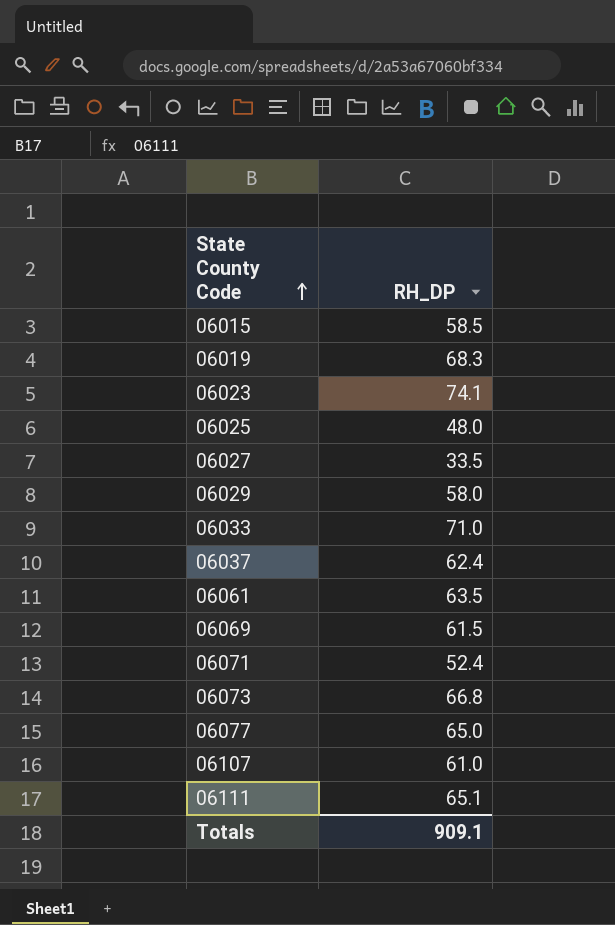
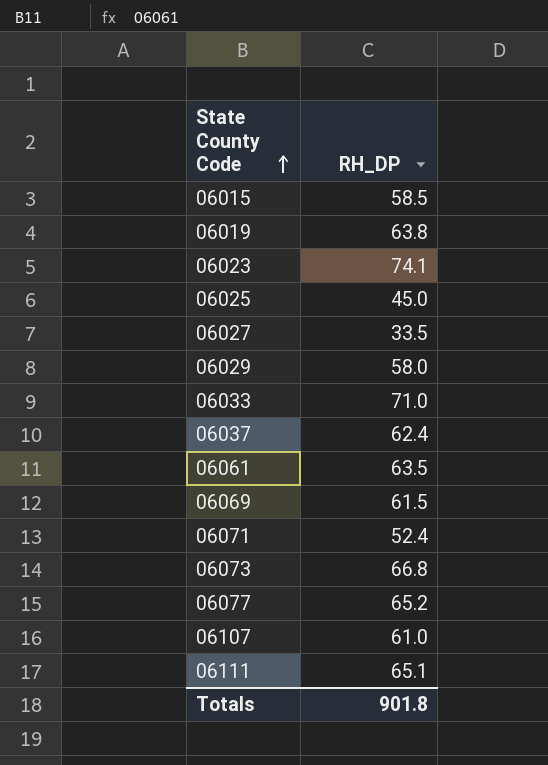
06019 | RH_DP: 68.3 -> 63.8
06025 | RH_DP: 48.0 -> 45.0
06077 | RH_DP: 65.0 -> 65.2
Totals | RH_DP: 909.1 -> 901.8

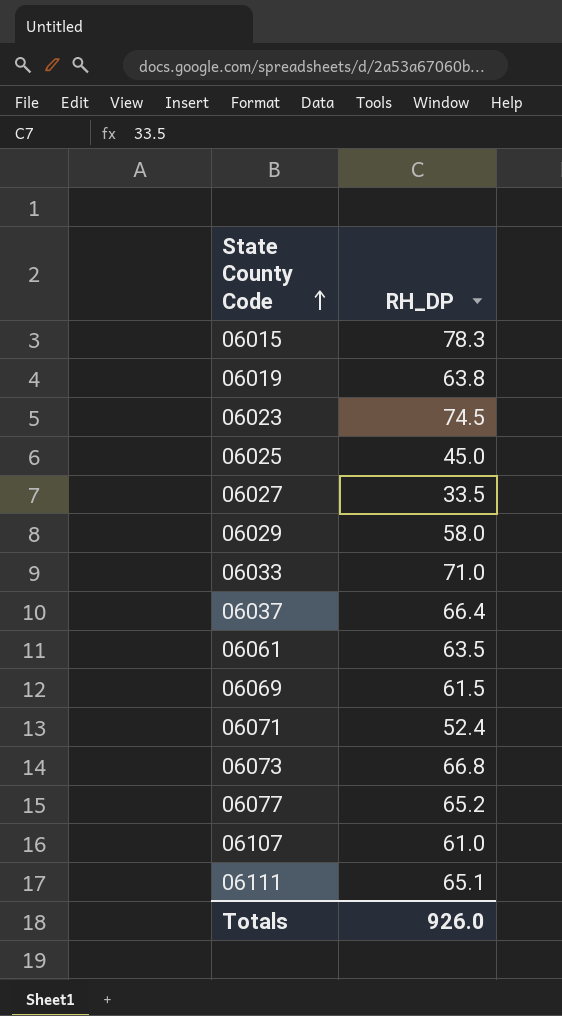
06015 | RH_DP: 58.5 -> 78.3
06023 | RH_DP: 74.1 -> 74.5
06037 | RH_DP: 62.4 -> 66.4
Totals | RH_DP: 901.8 -> 926.0

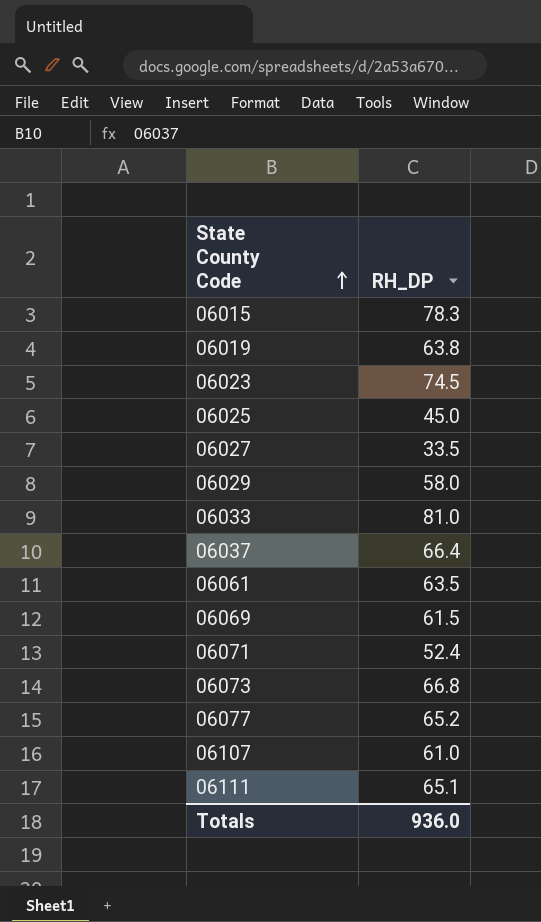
06033 | RH_DP: 71.0 -> 81.0
Totals | RH_DP: 926.0 -> 936.0

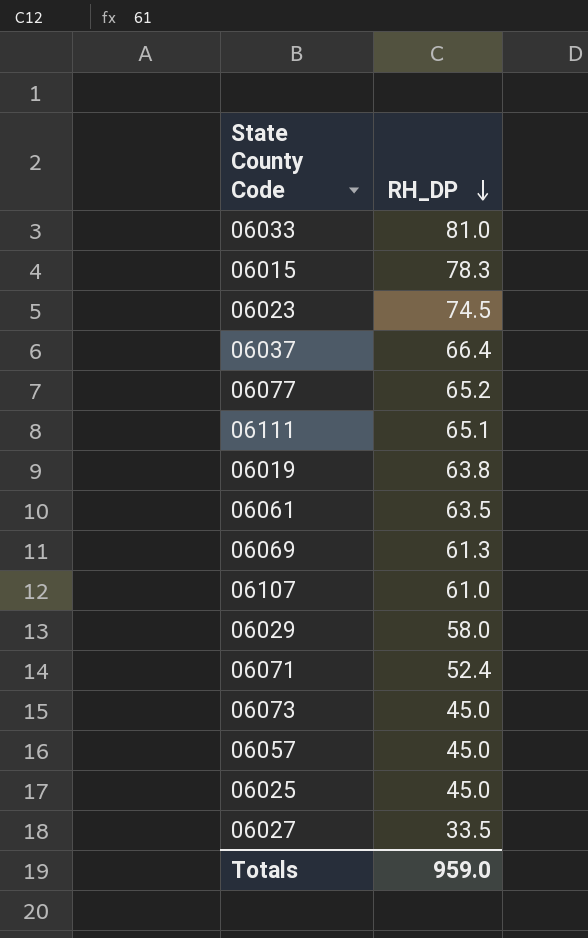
row order: State County Code ascending -> RH_DP descending
06069 | RH_DP: 61.5 -> 61.3
06073 | RH_DP: 66.8 -> 45.0
row 06057: none -> 45.0
Totals | RH_DP: 936.0 -> 959.0

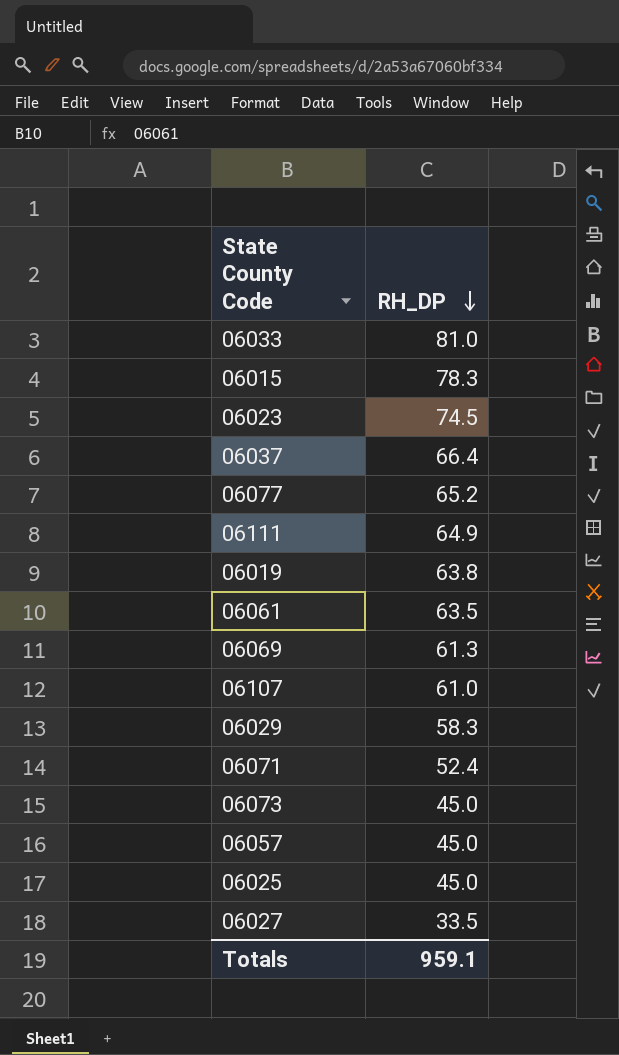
06111 | RH_DP: 65.1 -> 64.9
06029 | RH_DP: 58.0 -> 58.3
Totals | RH_DP: 959.0 -> 959.1

